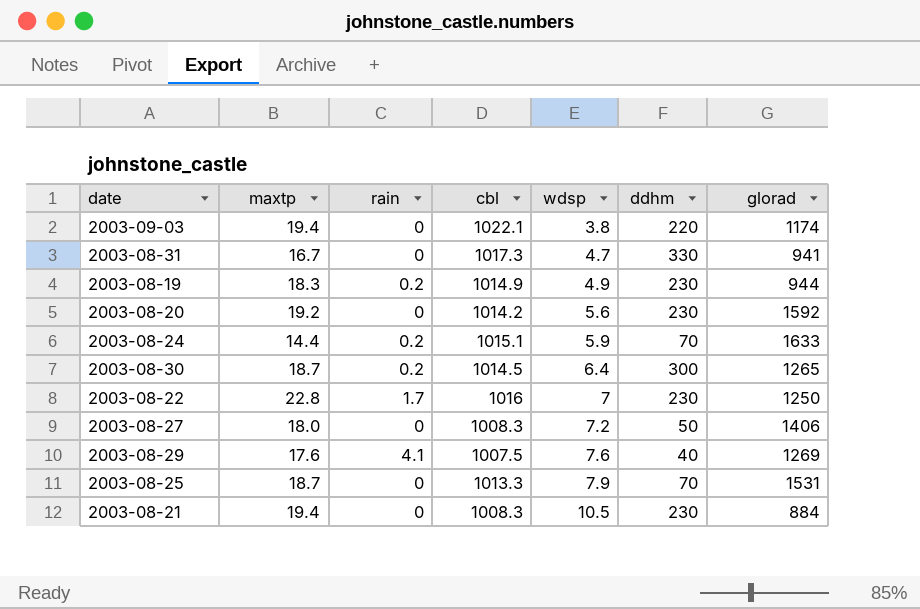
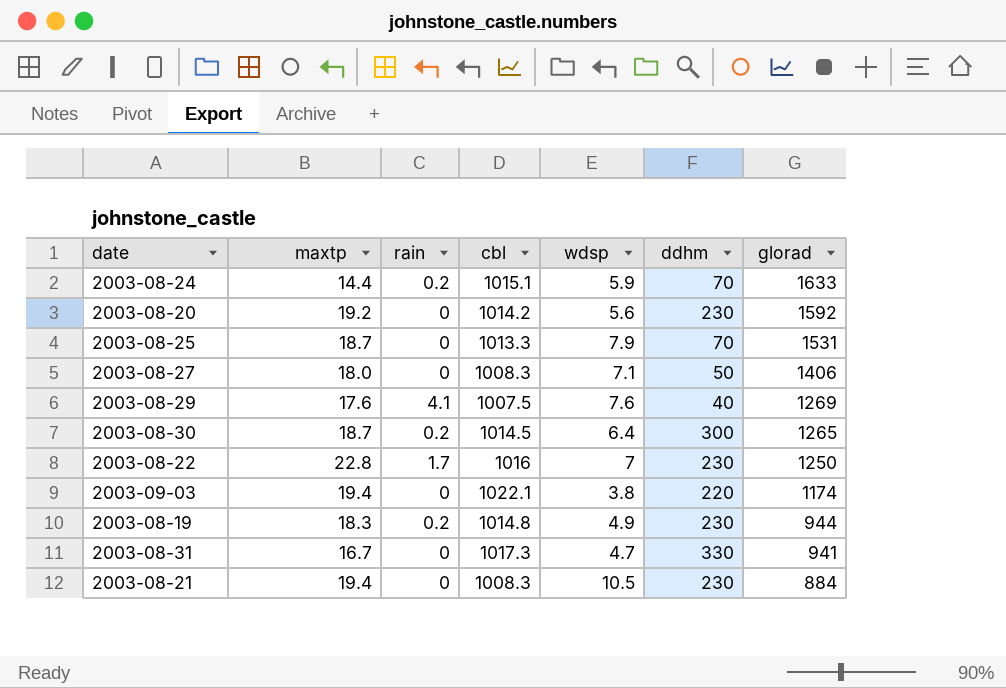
row order: wdsp ascending -> glorad descending
2003-08-27 | wdsp: 7.2 -> 7.1
2003-08-19 | cbl: 1014.9 -> 1014.8

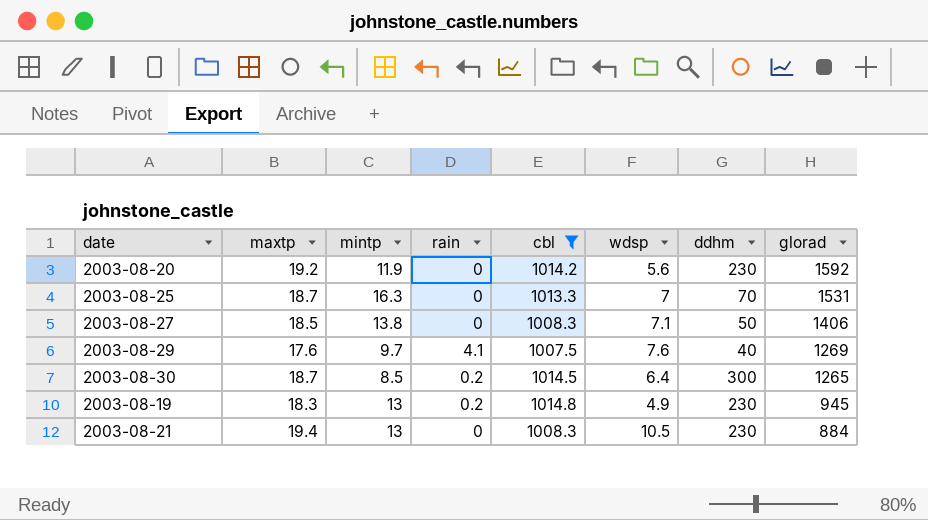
filter: none -> cbl <= 1014.8
column mintp | position: none -> 3
2003-08-25 | wdsp: 7.9 -> 7
2003-08-27 | maxtp: 18.0 -> 18.5
2003-08-19 | glorad: 944 -> 945

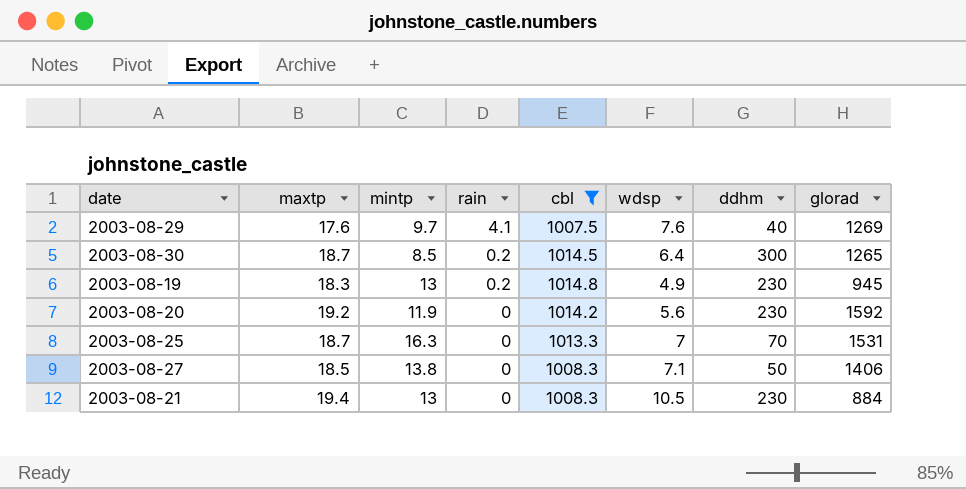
row order: glorad descending -> rain descending

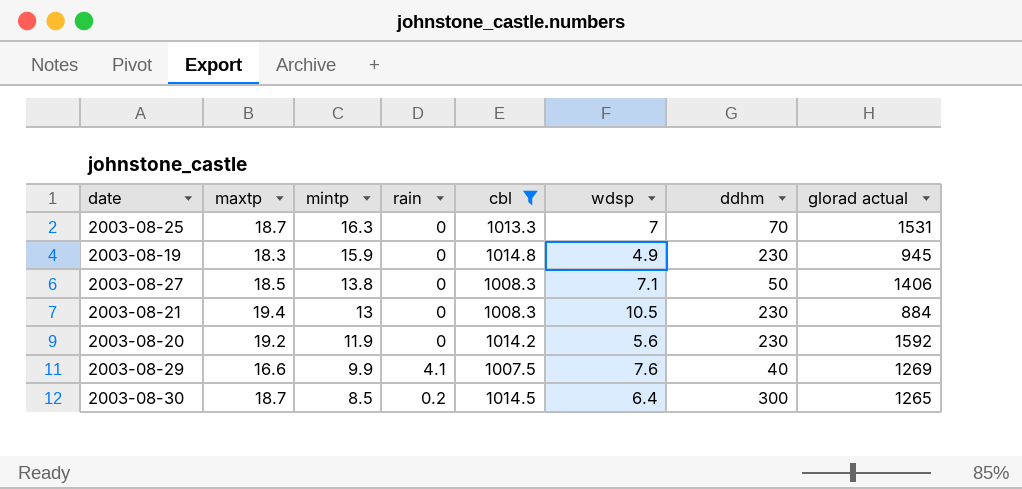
row order: rain descending -> mintp descending
column name: glorad -> glorad actual
2003-08-19 | mintp: 13 -> 15.9
2003-08-19 | rain: 0.2 -> 0
2003-08-29 | maxtp: 17.6 -> 16.6
2003-08-29 | mintp: 9.7 -> 9.9

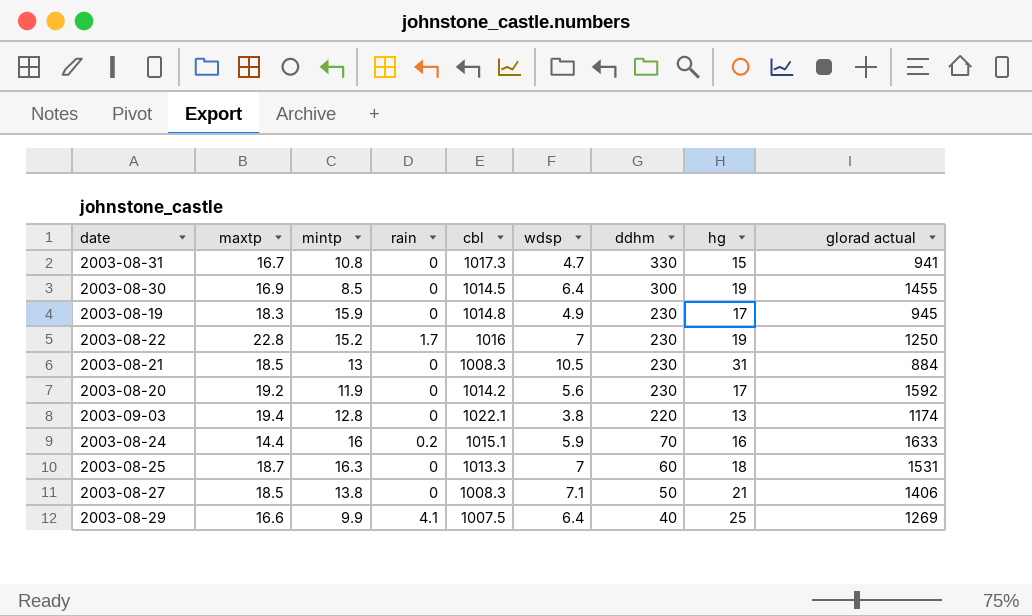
filter: cbl <= 1014.8 -> none
row order: mintp descending -> ddhm descending
column hg | position: none -> 8
2003-08-30 | maxtp: 18.7 -> 16.9
2003-08-30 | rain: 0.2 -> 0
2003-08-30 | glorad actual: 1265 -> 1455
2003-08-21 | maxtp: 19.4 -> 18.5
2003-08-25 | ddhm: 70 -> 60
2003-08-29 | wdsp: 7.6 -> 6.4

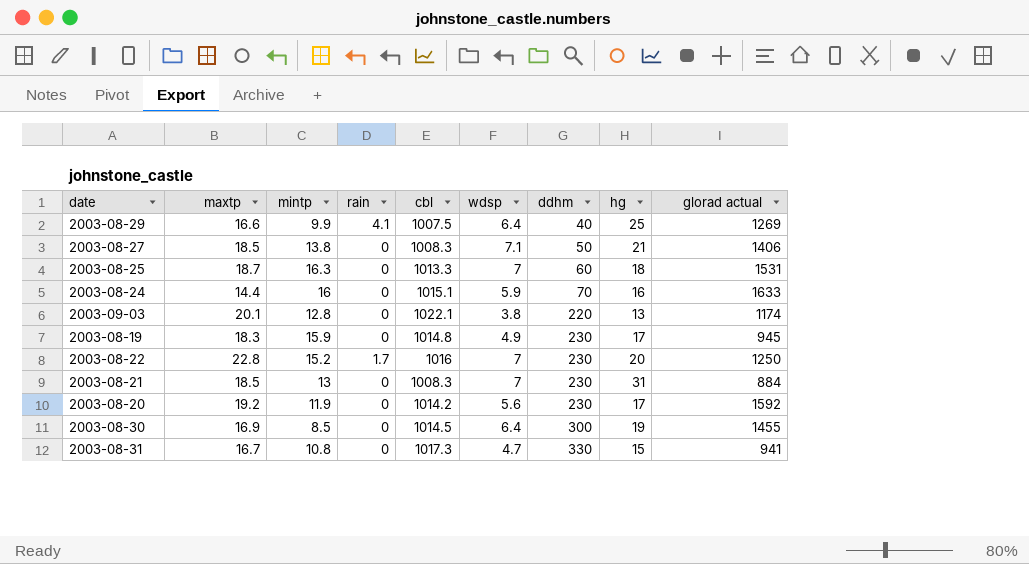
row order: ddhm descending -> ddhm ascending
2003-08-24 | rain: 0.2 -> 0
2003-09-03 | maxtp: 19.4 -> 20.1
2003-08-22 | hg: 19 -> 20
2003-08-21 | wdsp: 10.5 -> 7

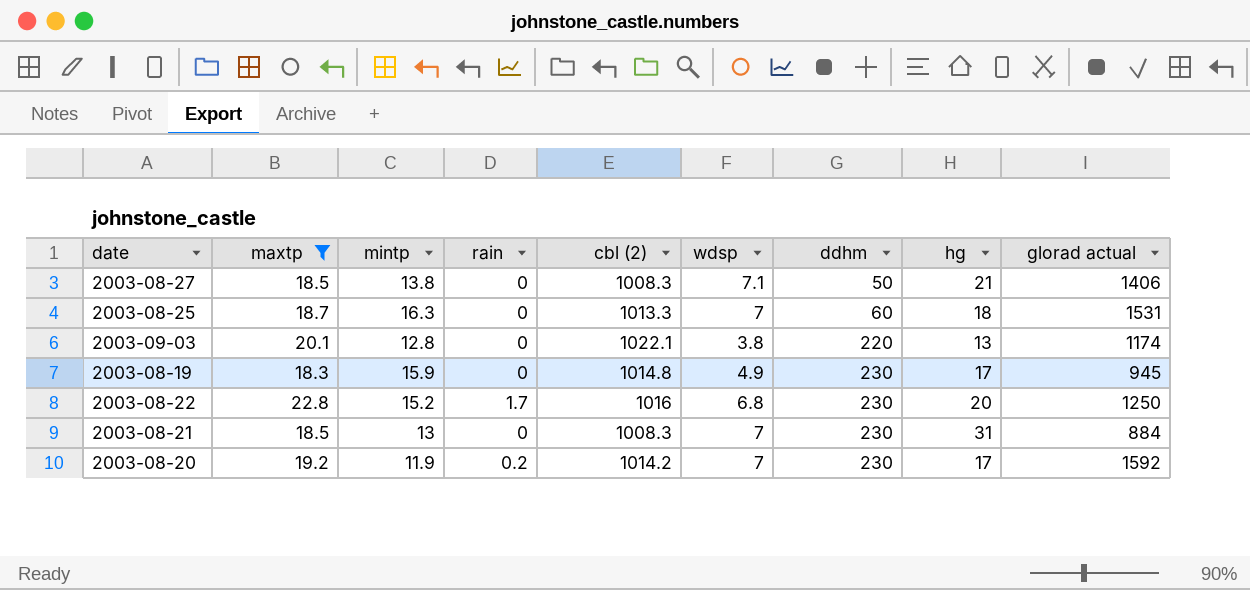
filter: none -> maxtp >= 18.3
column name: cbl -> cbl (2)
2003-08-22 | wdsp: 7 -> 6.8
2003-08-20 | rain: 0 -> 0.2
2003-08-20 | wdsp: 5.6 -> 7

